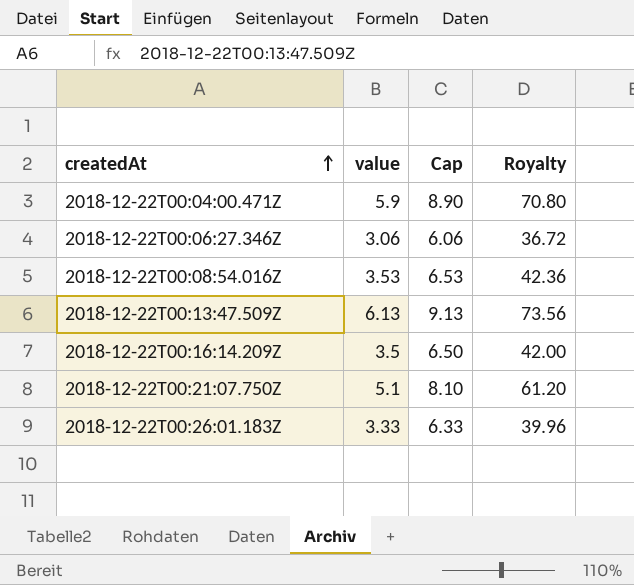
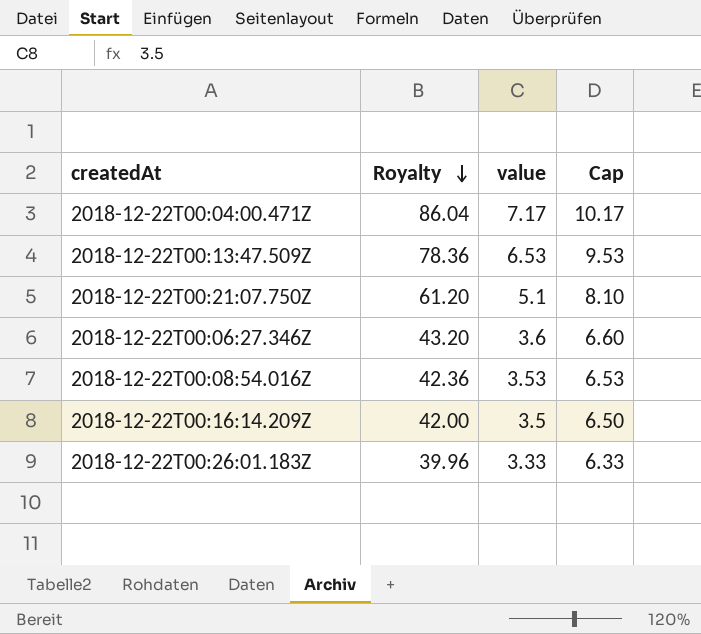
row order: createdAt ascending -> Royalty descending
column Royalty | position: 4 -> 2
2018-12-22T00:04:00.471Z | Royalty: 70.80 -> 86.04
2018-12-22T00:04:00.471Z | value: 5.9 -> 7.17
2018-12-22T00:04:00.471Z | Cap: 8.90 -> 10.17
2018-12-22T00:13:47.509Z | Royalty: 73.56 -> 78.36
2018-12-22T00:13:47.509Z | value: 6.13 -> 6.53
2018-12-22T00:13:47.509Z | Cap: 9.13 -> 9.53
2018-12-22T00:06:27.346Z | Royalty: 36.72 -> 43.20
2018-12-22T00:06:27.346Z | value: 3.06 -> 3.6
2018-12-22T00:06:27.346Z | Cap: 6.06 -> 6.60

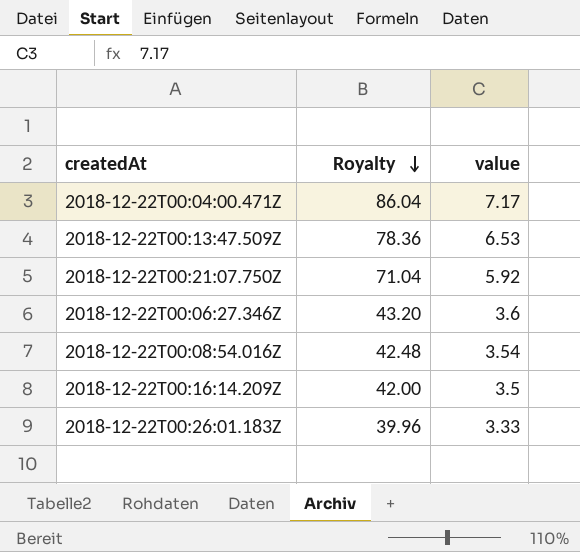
column Cap | formula: [value] + 3 -> none
2018-12-22T00:21:07.750Z | Royalty: 61.20 -> 71.04
2018-12-22T00:21:07.750Z | value: 5.1 -> 5.92
2018-12-22T00:08:54.016Z | Royalty: 42.36 -> 42.48
2018-12-22T00:08:54.016Z | value: 3.53 -> 3.54

